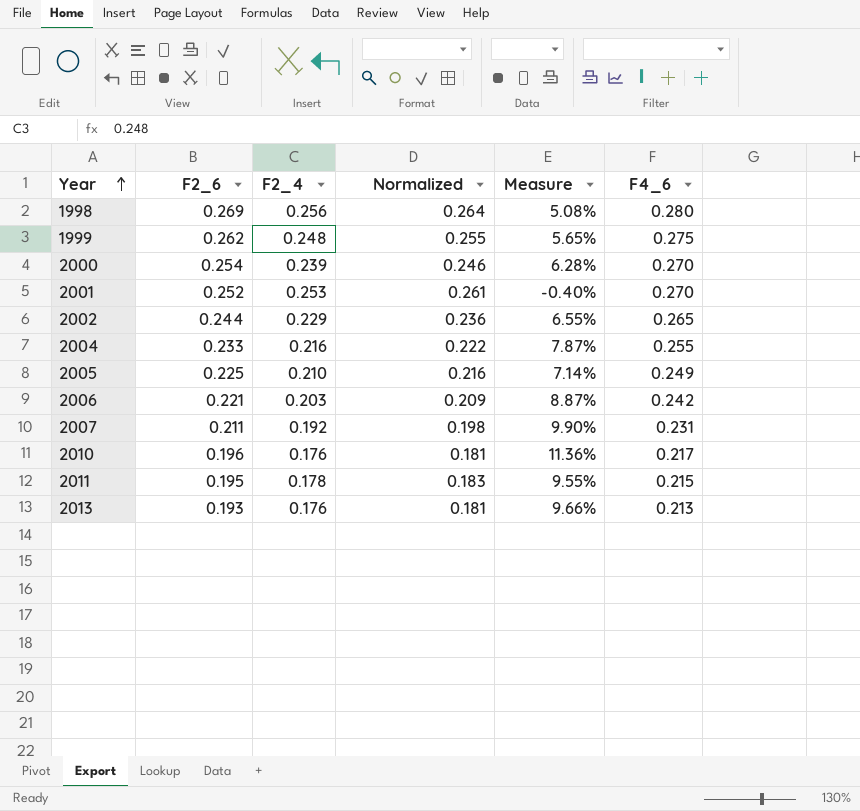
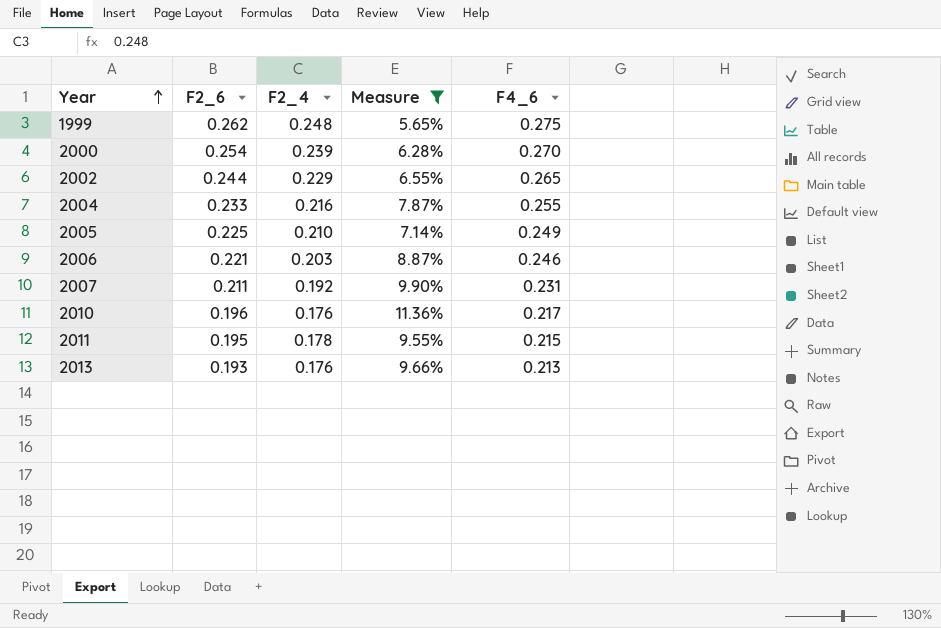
filter: none -> Measure >= 5.65%
column Normalized | formula: [F2_4] * 1.03 -> none
2006 | F4_6: 0.242 -> 0.246

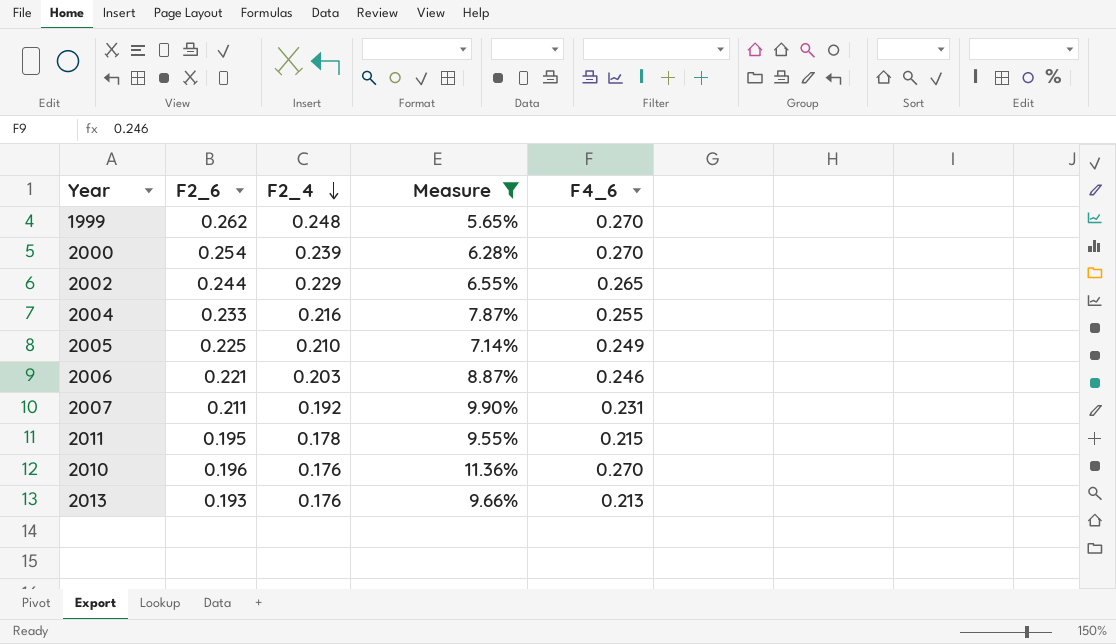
row order: Year ascending -> F2_4 descending
1999 | F4_6: 0.275 -> 0.270
2010 | F4_6: 0.217 -> 0.270

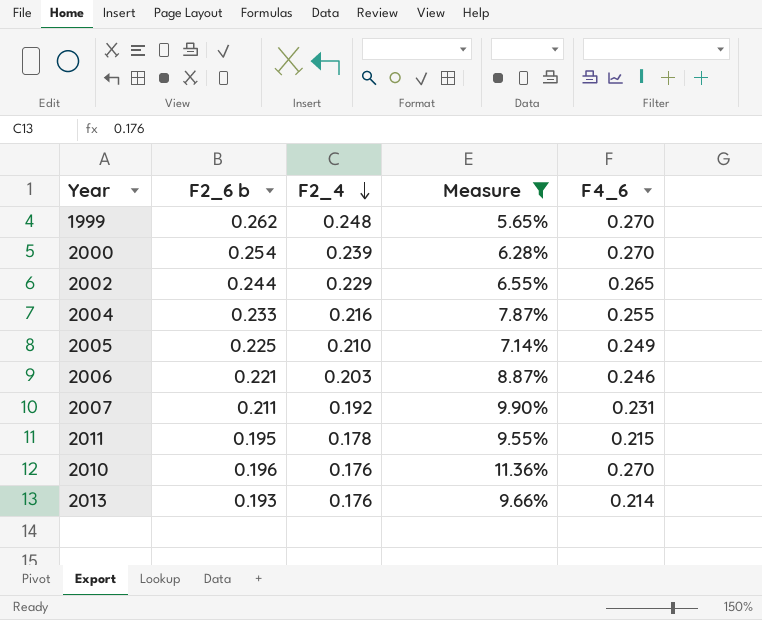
column name: F2_6 -> F2_6 b
2013 | F4_6: 0.213 -> 0.214

